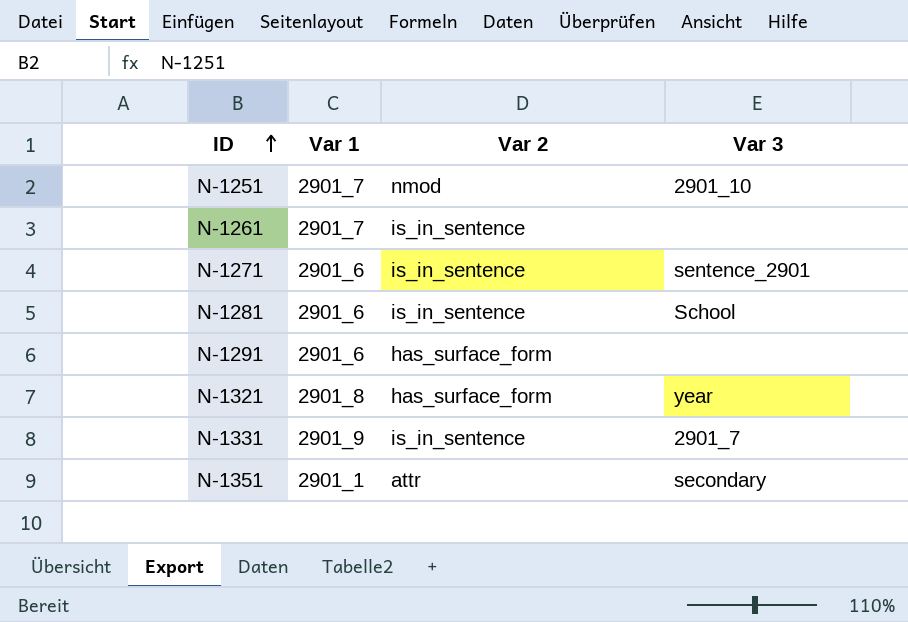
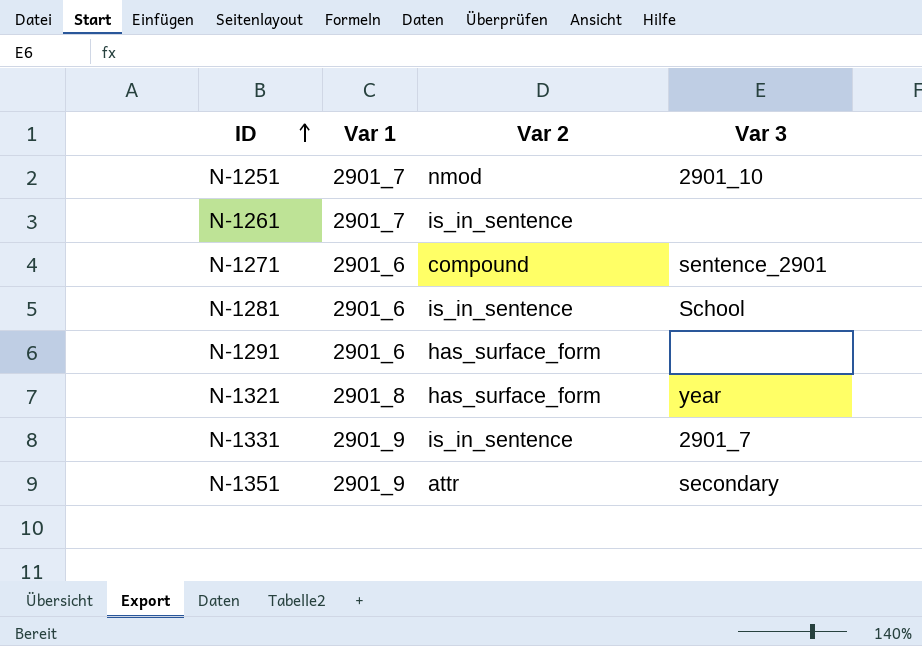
N-1271 | Var 2: is_in_sentence -> compound
N-1351 | Var 1: 2901_1 -> 2901_9

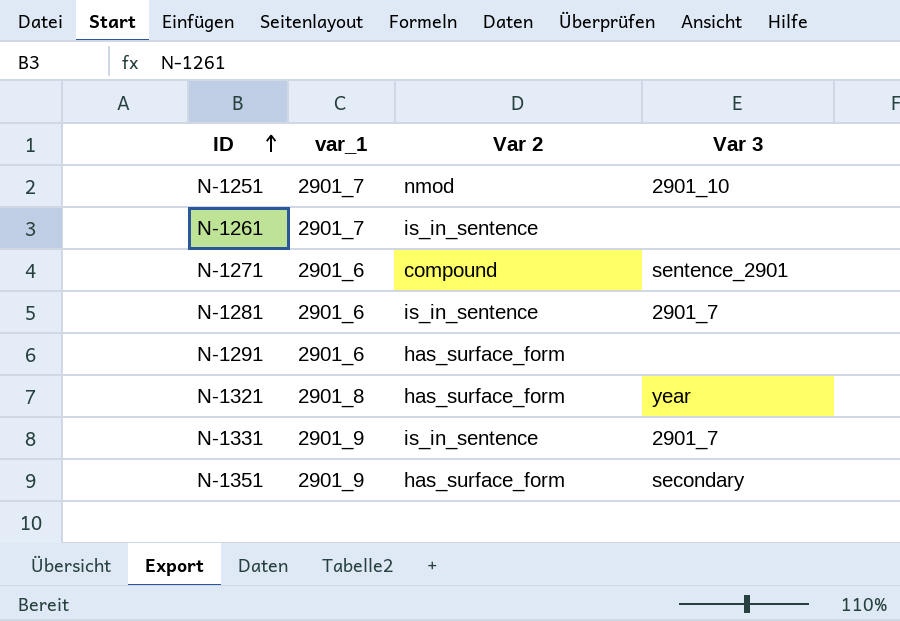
column name: Var 1 -> var_1
N-1281 | Var 3: School -> 2901_7
N-1351 | Var 2: attr -> has_surface_form

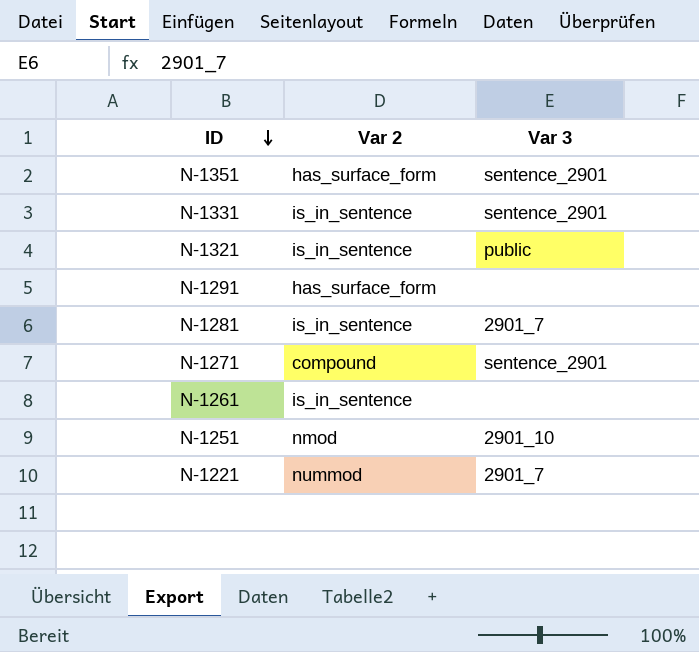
row order: ID ascending -> ID descending
column var_1 | position: 2 -> none
N-1351 | Var 3: secondary -> sentence_2901
N-1331 | Var 3: 2901_7 -> sentence_2901
N-1321 | Var 2: has_surface_form -> is_in_sentence
N-1321 | Var 3: year -> public
row N-1221: none -> nummod | 2901_7

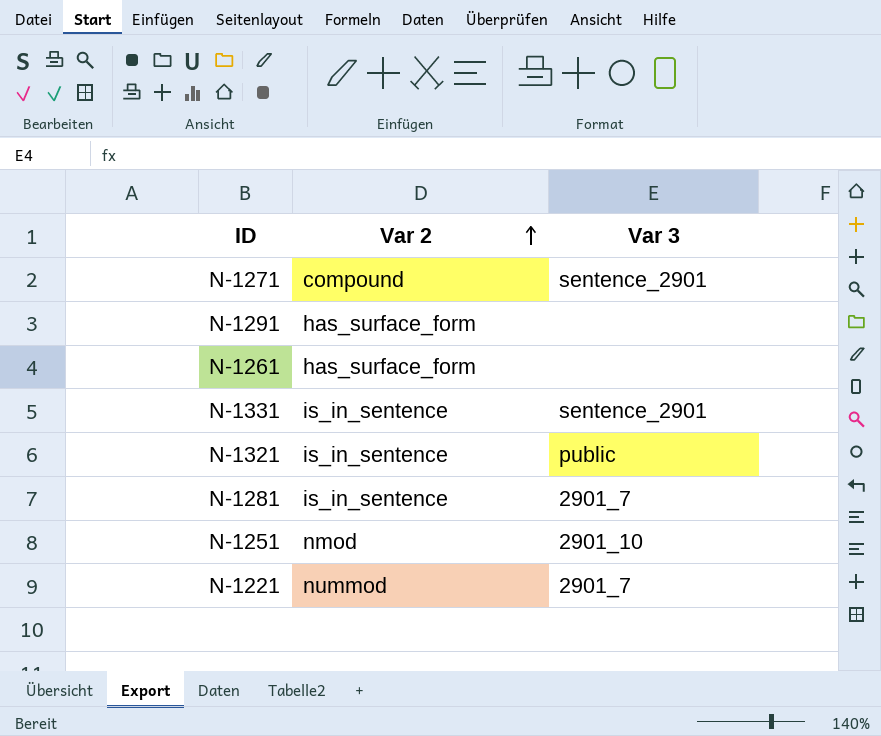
row order: ID descending -> Var 2 ascending
row N-1351: has_surface_form | sentence_2901 -> none
N-1261 | Var 2: is_in_sentence -> has_surface_form

